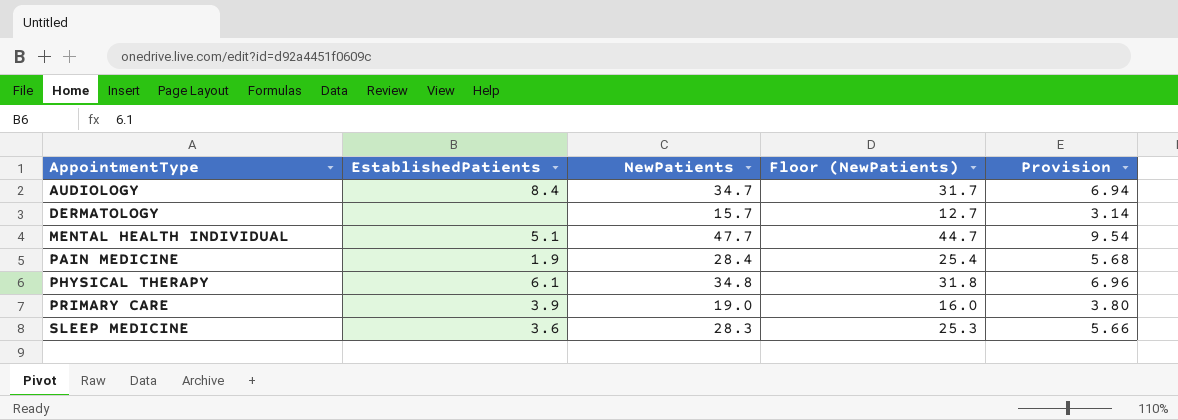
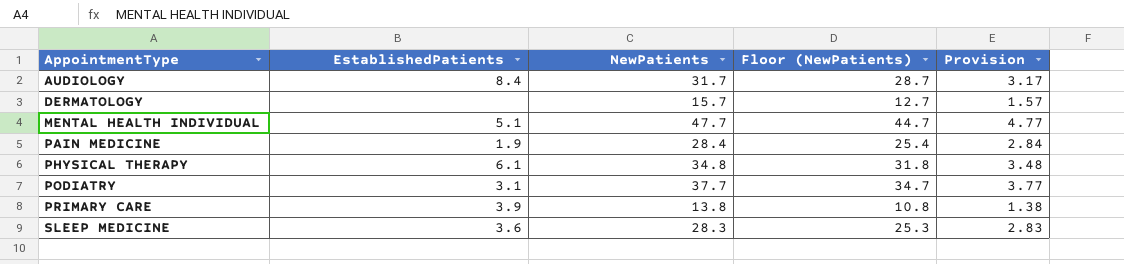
column Provision | formula: [NewPatients] * 0.2 -> [NewPatients] * 0.1
AUDIOLOGY | NewPatients: 34.7 -> 31.7
AUDIOLOGY | Floor (NewPatients): 31.7 -> 28.7
row PODIATRY: none -> 3.1 | 37.7 | 34.7 | 3.77
PRIMARY CARE | NewPatients: 19.0 -> 13.8
PRIMARY CARE | Floor (NewPatients): 16.0 -> 10.8

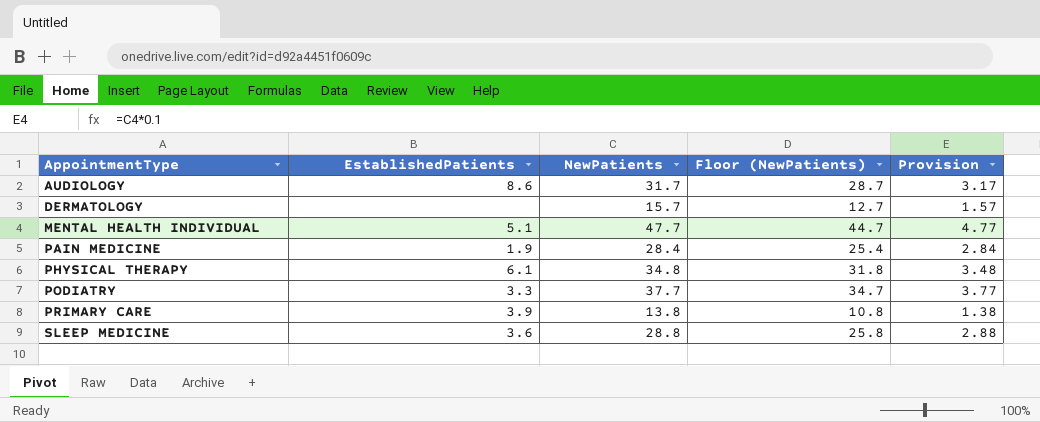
AUDIOLOGY | EstablishedPatients: 8.4 -> 8.6
PODIATRY | EstablishedPatients: 3.1 -> 3.3
SLEEP MEDICINE | NewPatients: 28.3 -> 28.8
SLEEP MEDICINE | Floor (NewPatients): 25.3 -> 25.8
SLEEP MEDICINE | Provision: 2.83 -> 2.88

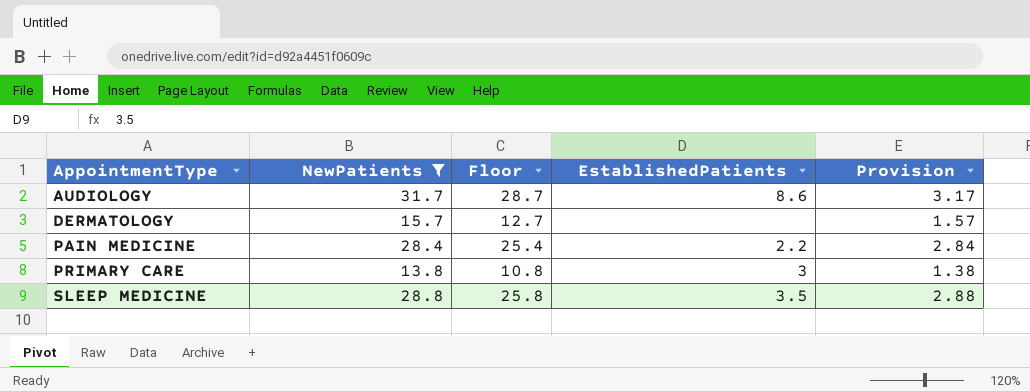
filter: none -> NewPatients <= 31.7
column name: Floor (NewPatients) -> Floor
column EstablishedPatients | position: 2 -> 4
PAIN MEDICINE | EstablishedPatients: 1.9 -> 2.2
PRIMARY CARE | EstablishedPatients: 3.9 -> 3
SLEEP MEDICINE | EstablishedPatients: 3.6 -> 3.5

